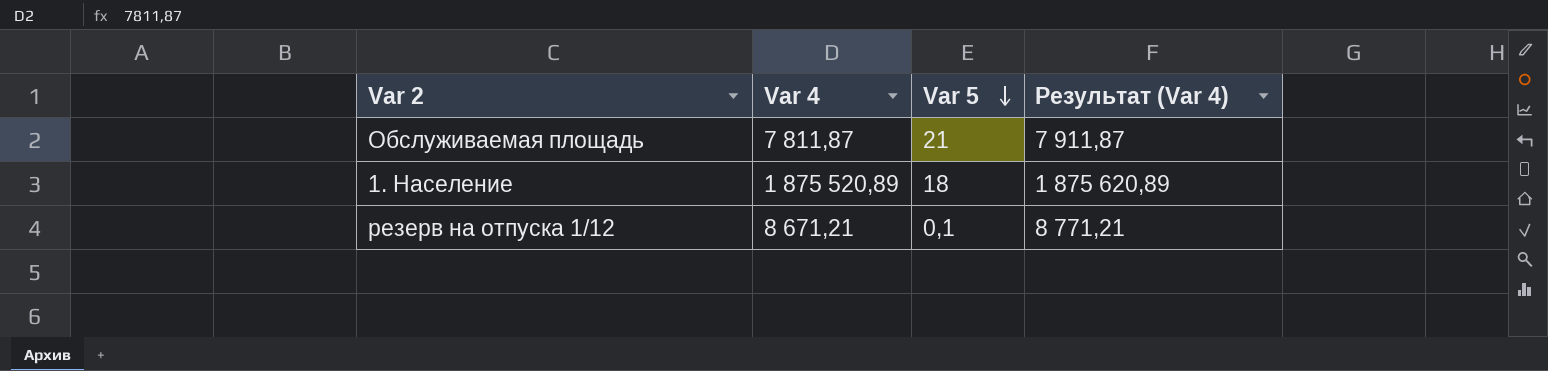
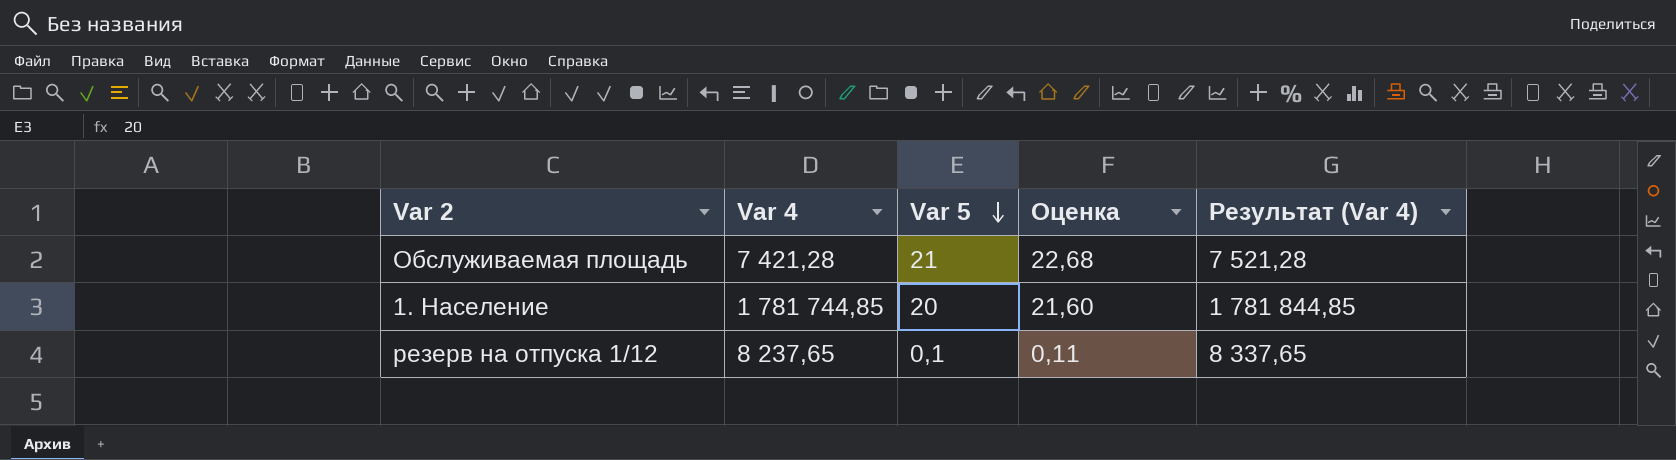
column Оценка | formula: none -> [Var 5] * 1,08
Обслуживаемая площадь | Var 4: 7 811,87 -> 7 421,28
Обслуживаемая площадь | Результат (Var 4): 7 911,87 -> 7 521,28
1. Население | Var 4: 1 875 520,89 -> 1 781 744,85
1. Население | Var 5: 18 -> 20
1. Население | Результат (Var 4): 1 875 620,89 -> 1 781 844,85
резерв на отпуска 1/12 | Var 4: 8 671,21 -> 8 237,65
резерв на отпуска 1/12 | Результат (Var 4): 8 771,21 -> 8 337,65

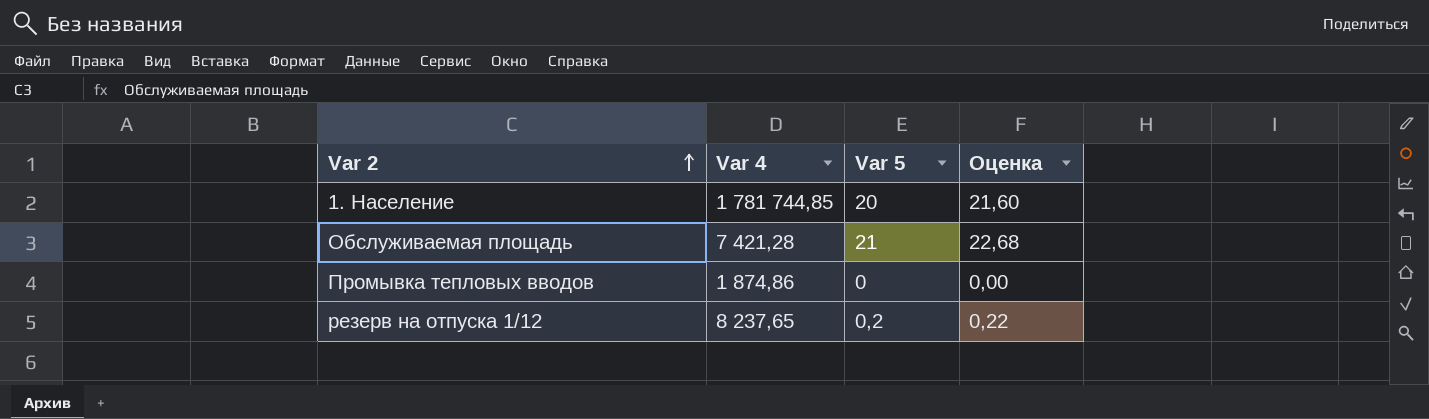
row order: Var 5 descending -> Var 2 ascending
column Результат (Var 4) | formula: [Var 4] + 100 -> none
row Промывка тепловых вводов: none -> 1 874,86 | 0 | 0,00
резерв на отпуска 1/12 | Var 5: 0,1 -> 0,2
резерв на отпуска 1/12 | Оценка: 0,11 -> 0,22

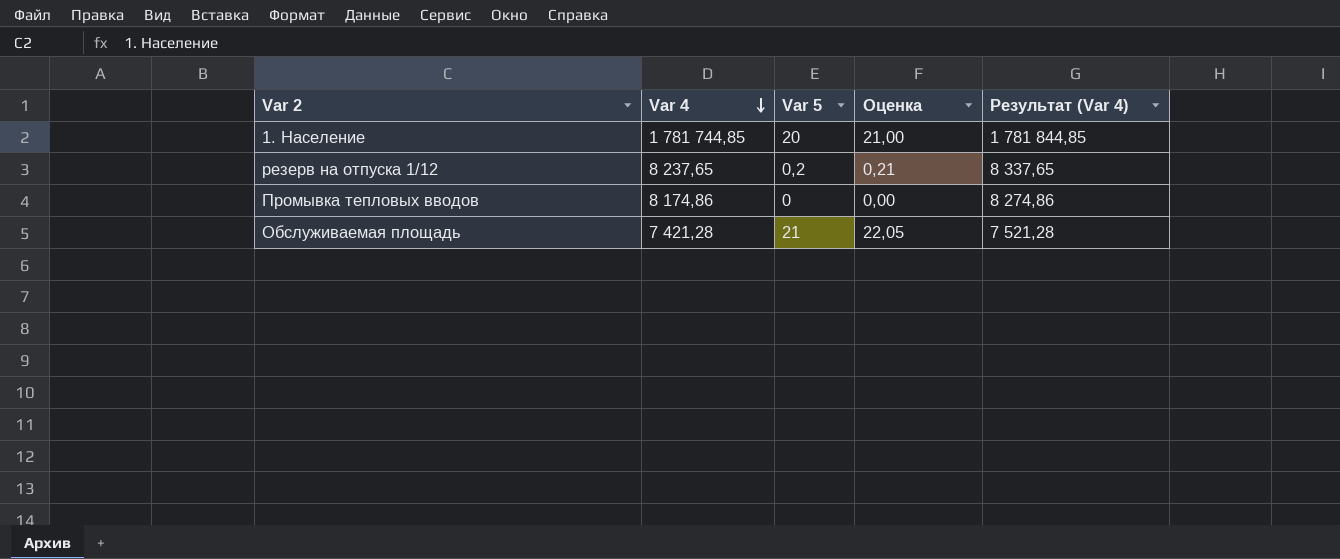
row order: Var 2 ascending -> Var 4 descending
column Оценка | formula: [Var 5] * 1,08 -> [Var 5] * 1,05
column Результат (Var 4) | formula: none -> [Var 4] + 100
Промывка тепловых вводов | Var 4: 1 874,86 -> 8 174,86

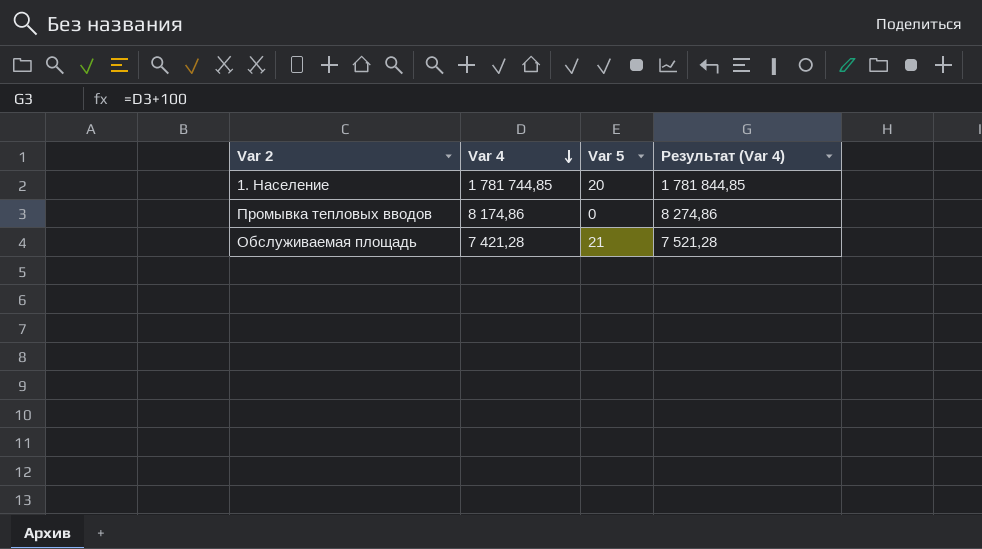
column Оценка | formula: [Var 5] * 1,05 -> none
row резерв на отпуска 1/12: 8 237,65 | 0,2 | 0,21 | 8 337,65 -> none

